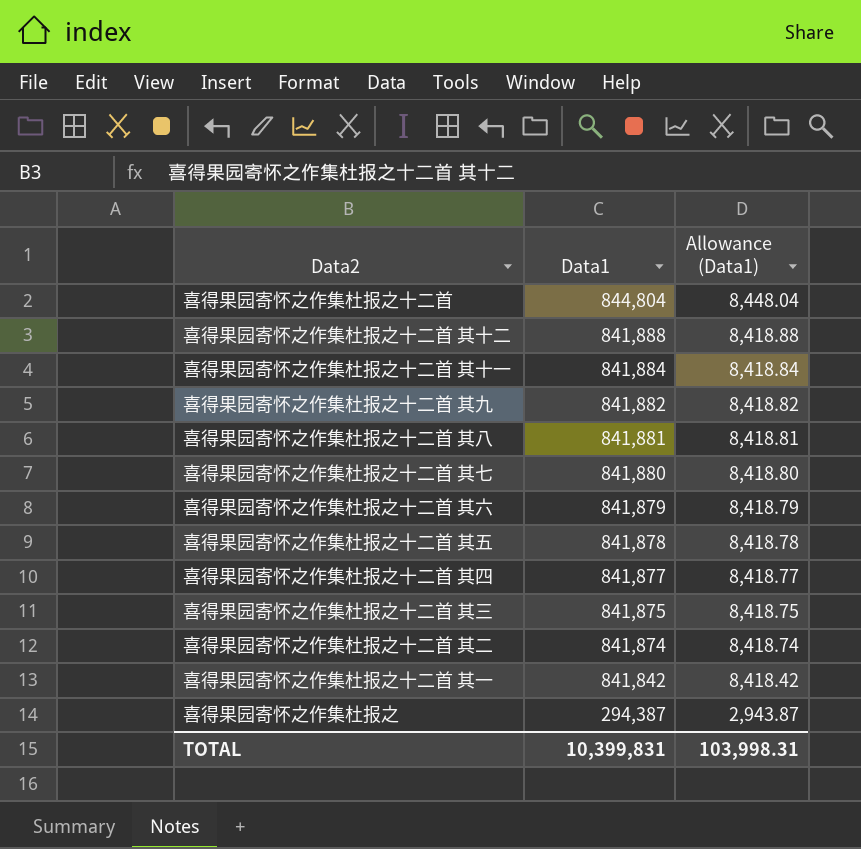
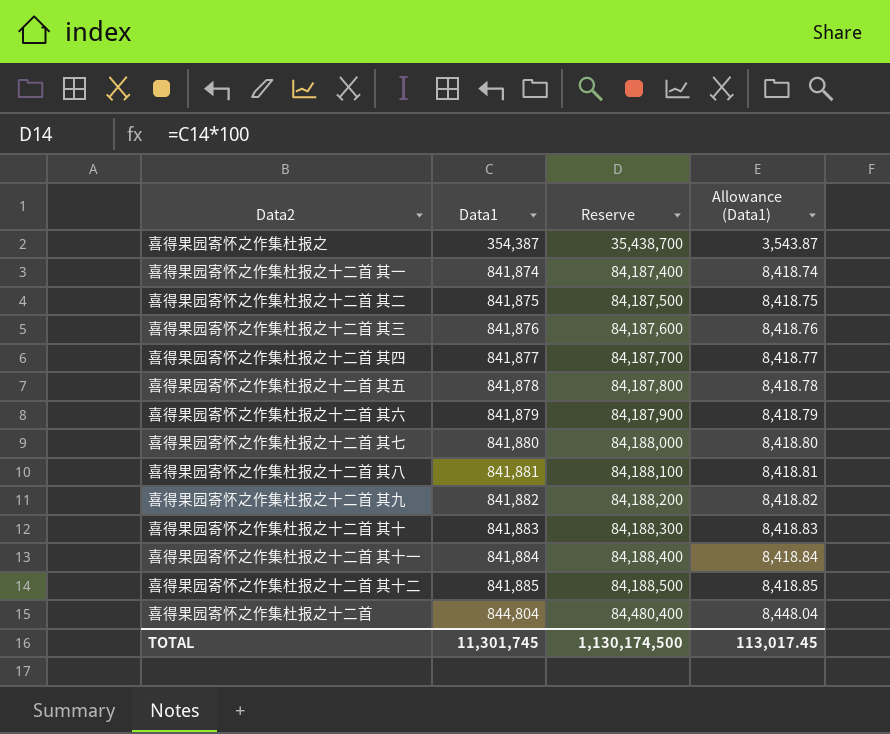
row order: Data1 descending -> Data1 ascending
column Reserve | formula: none -> [Data1] * 100
喜得果园寄怀之作集杜报之 | Data1: 294,387 -> 354,387
喜得果园寄怀之作集杜报之 | Allowance (Data1): 2,943.87 -> 3,543.87
喜得果园寄怀之作集杜报之十二首 其一 | Data1: 841,842 -> 841,874
喜得果园寄怀之作集杜报之十二首 其一 | Allowance (Data1): 8,418.42 -> 8,418.74
喜得果园寄怀之作集杜报之十二首 其二 | Data1: 841,874 -> 841,875
喜得果园寄怀之作集杜报之十二首 其二 | Allowance (Data1): 8,418.74 -> 8,418.75
喜得果园寄怀之作集杜报之十二首 其三 | Data1: 841,875 -> 841,876
喜得果园寄怀之作集杜报之十二首 其三 | Allowance (Data1): 8,418.75 -> 8,418.76
row 喜得果园寄怀之作集杜报之十二首 其十: none -> 841,883 | 84,188,300 | 8,418.83
喜得果园寄怀之作集杜报之十二首 其十二 | Data1: 841,888 -> 841,885
喜得果园寄怀之作集杜报之十二首 其十二 | Allowance (Data1): 8,418.88 -> 8,418.85
TOTAL | Data1: 10,399,831 -> 11,301,745
TOTAL | Allowance (Data1): 103,998.31 -> 113,017.45

